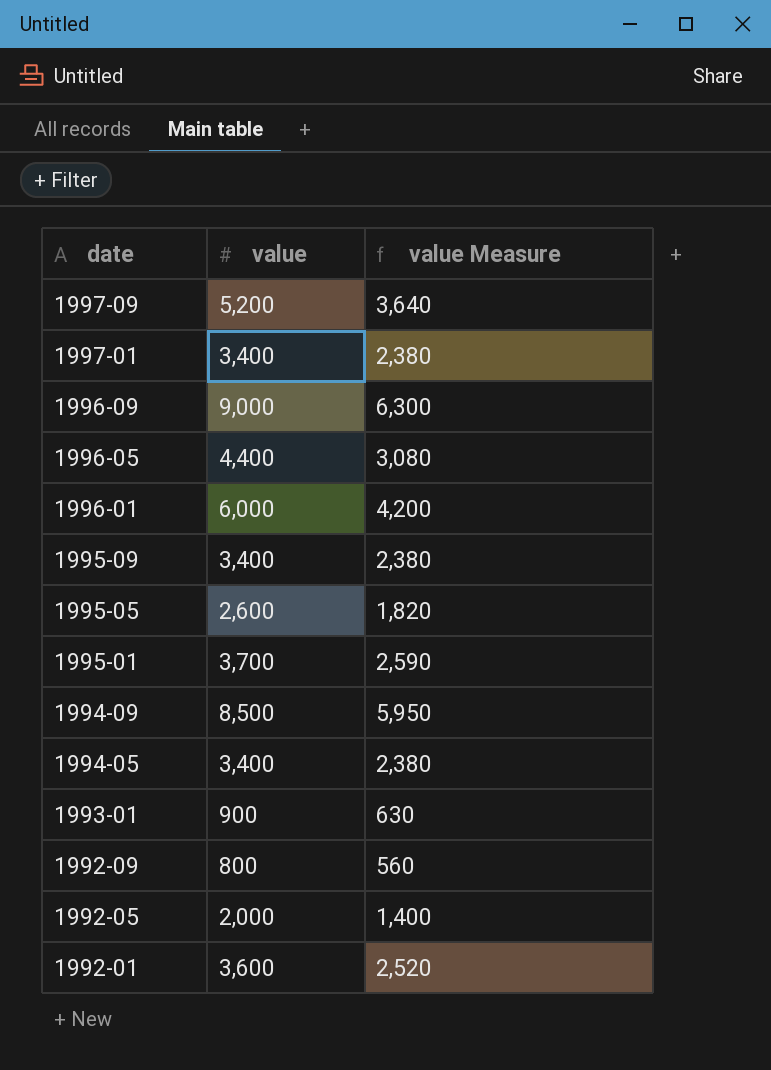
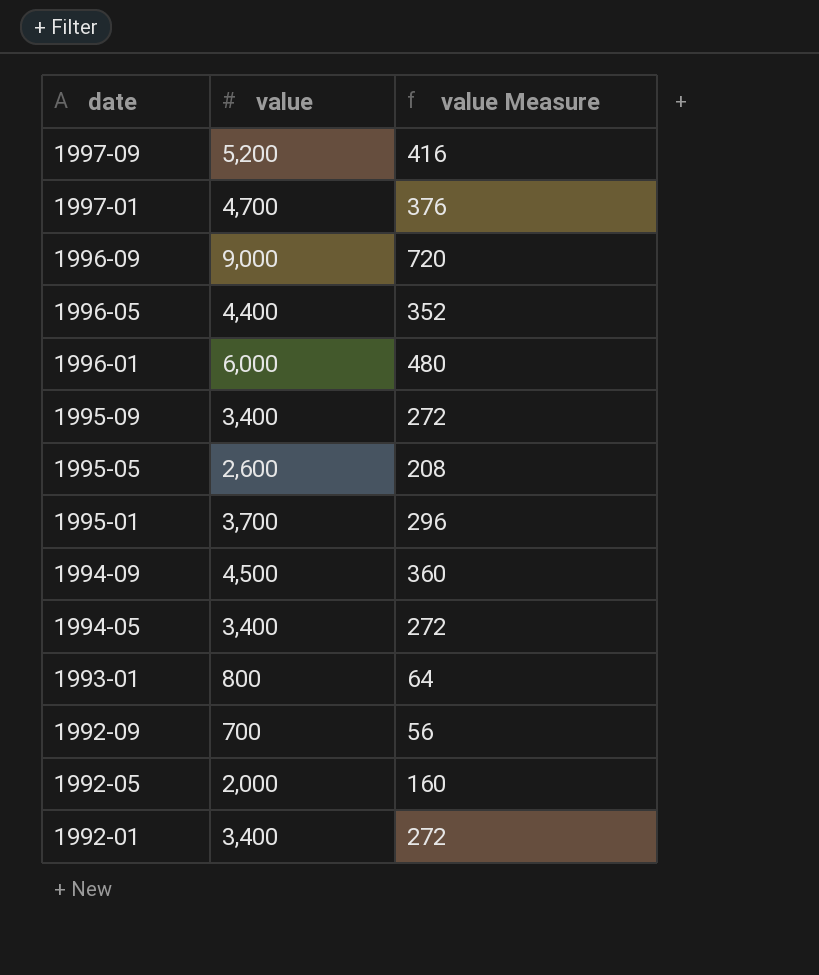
column value Measure | formula: [value] * 0.7 -> [value] * 0.08
1997-01 | value: 3,400 -> 4,700
1994-09 | value: 8,500 -> 4,500
1993-01 | value: 900 -> 800
1992-09 | value: 800 -> 700
1992-01 | value: 3,600 -> 3,400

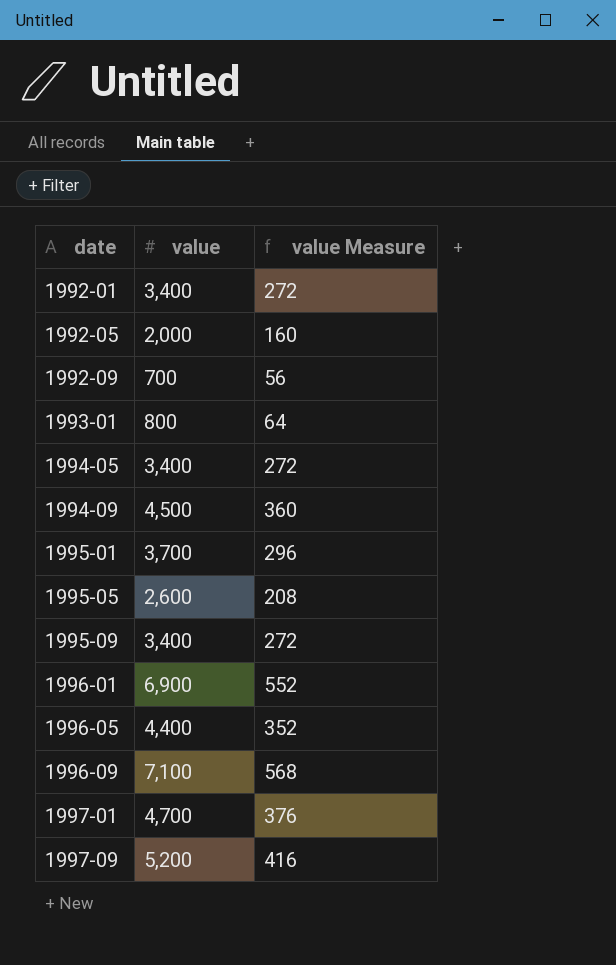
row order: date descending -> date ascending
1996-01 | value: 6,000 -> 6,900
1996-01 | value Measure: 480 -> 552
1996-09 | value: 9,000 -> 7,100
1996-09 | value Measure: 720 -> 568

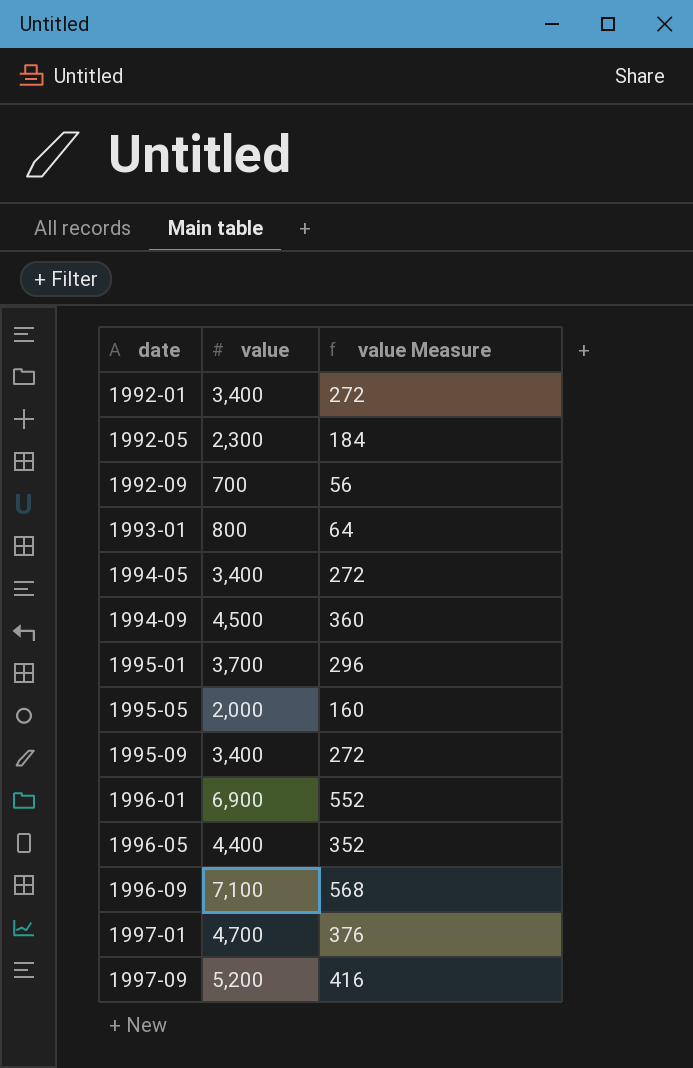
1992-05 | value: 2,000 -> 2,300
1992-05 | value Measure: 160 -> 184
1995-05 | value: 2,600 -> 2,000
1995-05 | value Measure: 208 -> 160

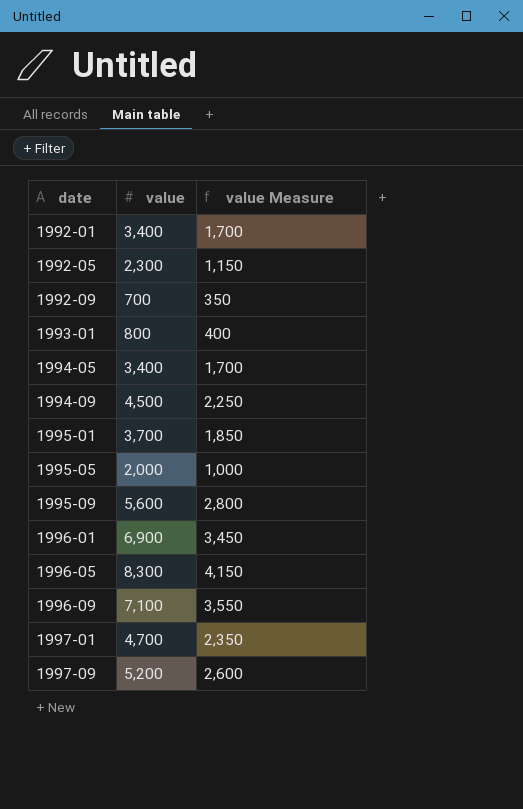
column value Measure | formula: [value] * 0.08 -> [value] * 0.5
1995-09 | value: 3,400 -> 5,600
1996-05 | value: 4,400 -> 8,300

